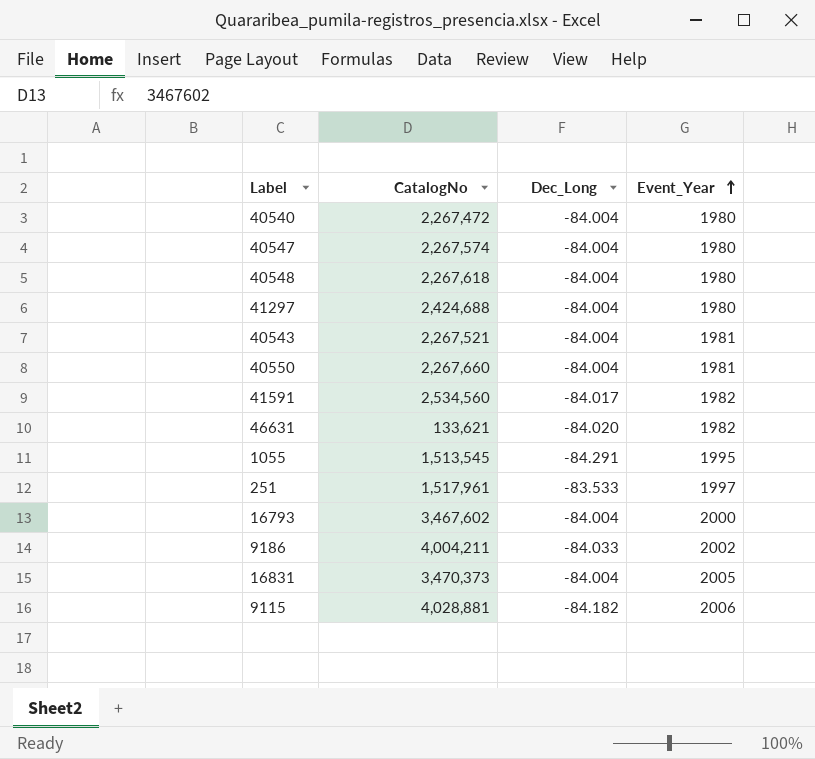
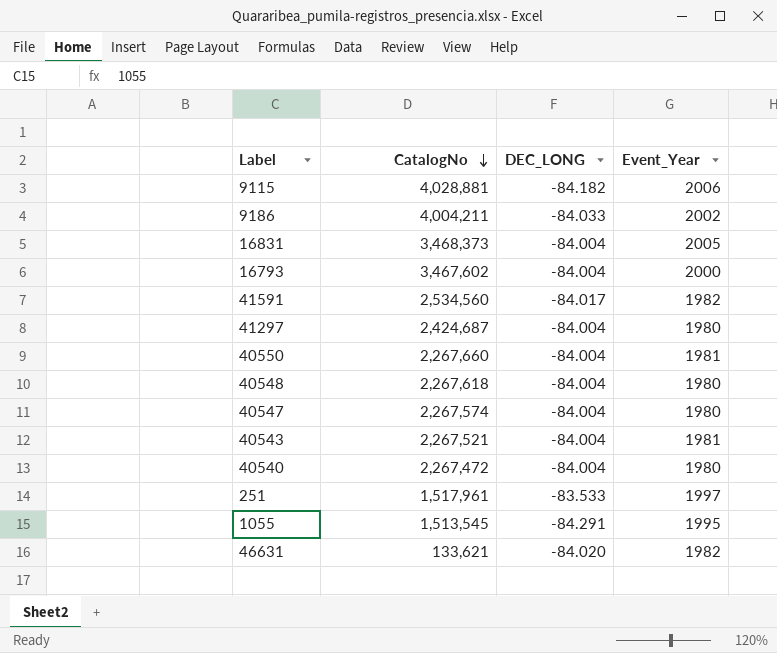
row order: Event_Year ascending -> CatalogNo descending
column name: Dec_Long -> DEC_LONG
16831 | CatalogNo: 3,470,373 -> 3,468,373
41297 | CatalogNo: 2,424,688 -> 2,424,687

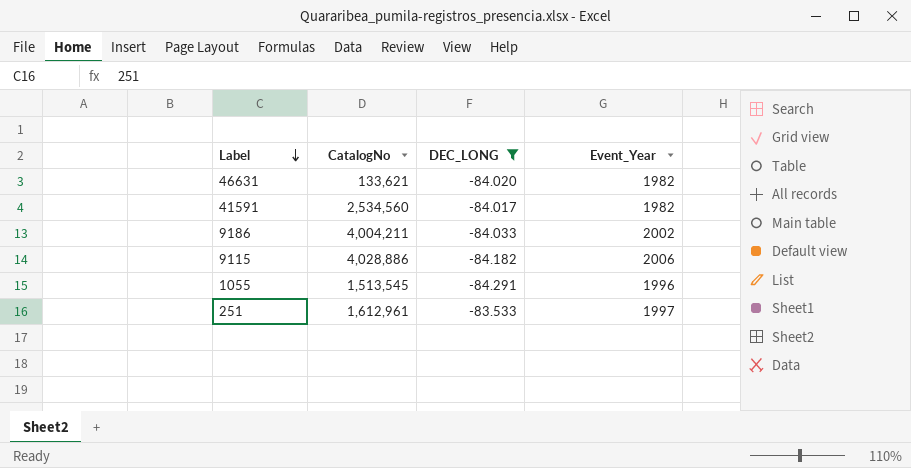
filter: none -> DEC_LONG != -84.004
row order: CatalogNo descending -> Label descending
9115 | CatalogNo: 4,028,881 -> 4,028,886
1055 | Event_Year: 1995 -> 1996
251 | CatalogNo: 1,517,961 -> 1,612,961

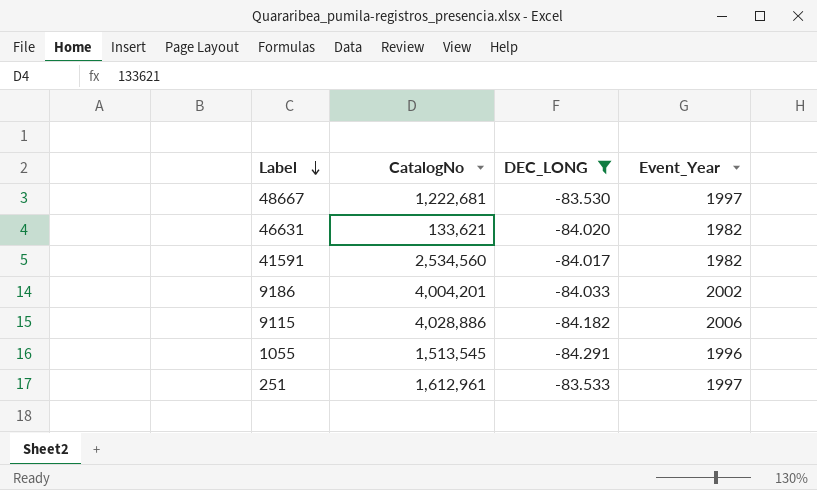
row 48667: none -> 1,222,681 | -83.530 | 1997
9186 | CatalogNo: 4,004,211 -> 4,004,201

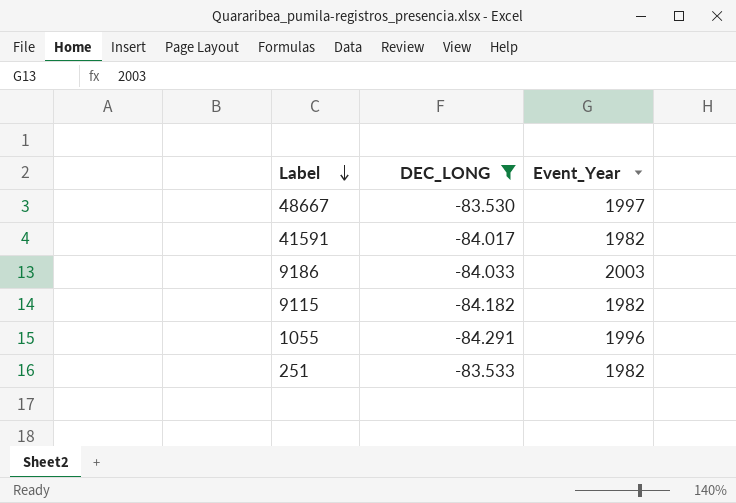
column CatalogNo | position: 2 -> none
row 46631: 133,621 | -84.020 | 1982 -> none
9186 | Event_Year: 2002 -> 2003
9115 | Event_Year: 2006 -> 1982
251 | Event_Year: 1997 -> 1982

